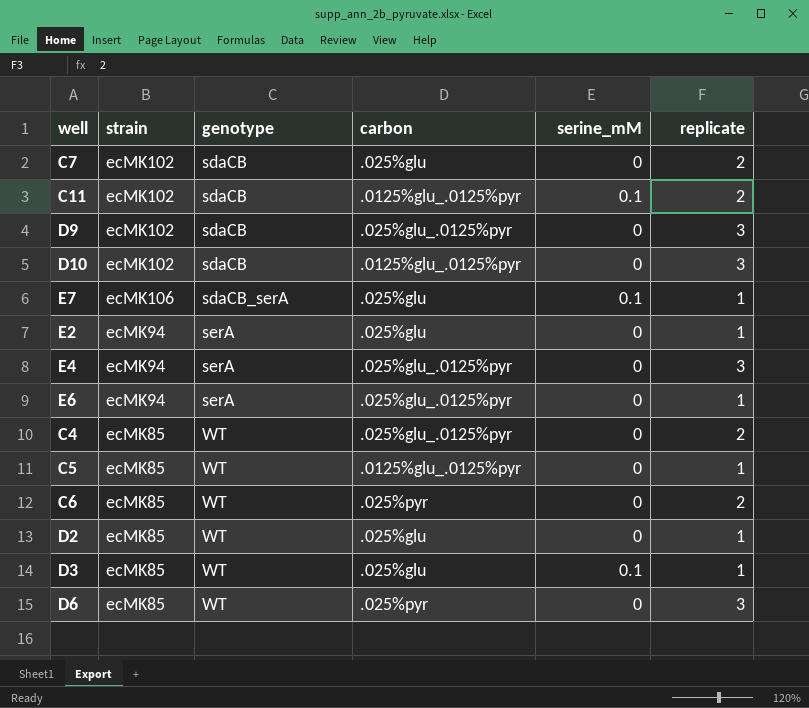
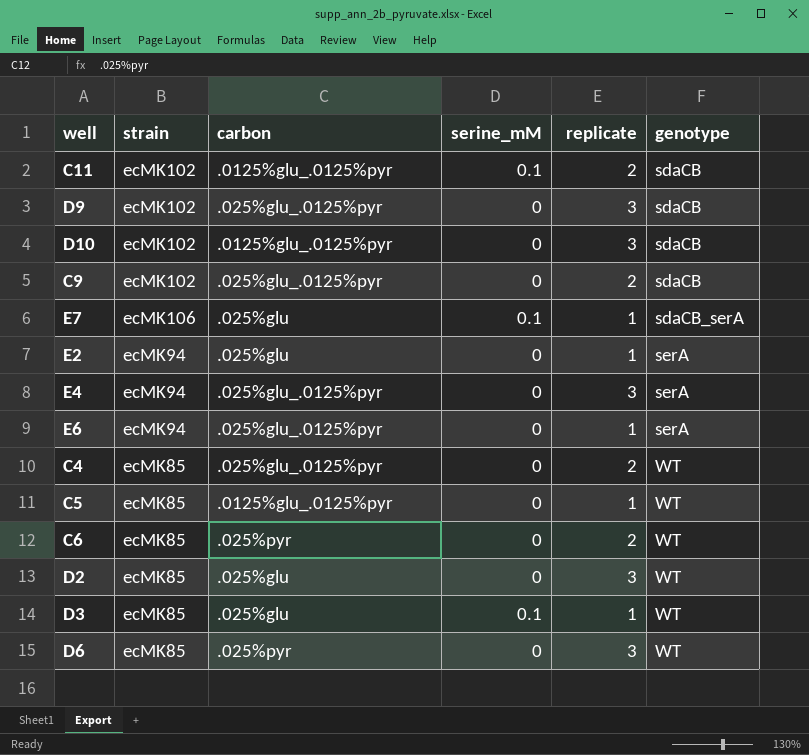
column genotype | position: 3 -> 6
row C7: ecMK102 | sdaCB | .025%glu | 0 | 2 -> none
row C9: none -> ecMK102 | .025%glu_.0125%pyr | 0 | 2 | sdaCB
D2 | replicate: 1 -> 3

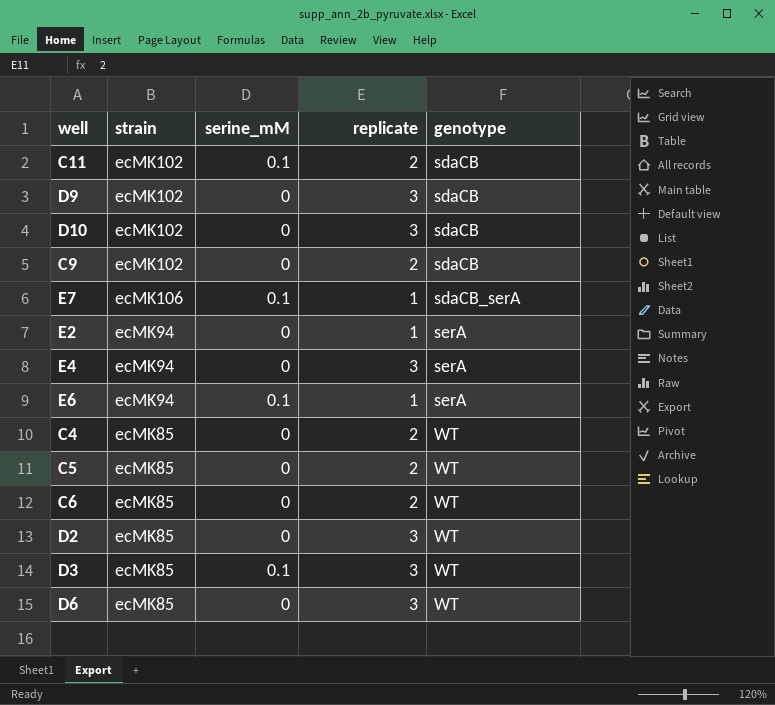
column carbon | position: 3 -> none
E6 | serine_mM: 0 -> 0.1
C5 | replicate: 1 -> 2
D3 | replicate: 1 -> 3

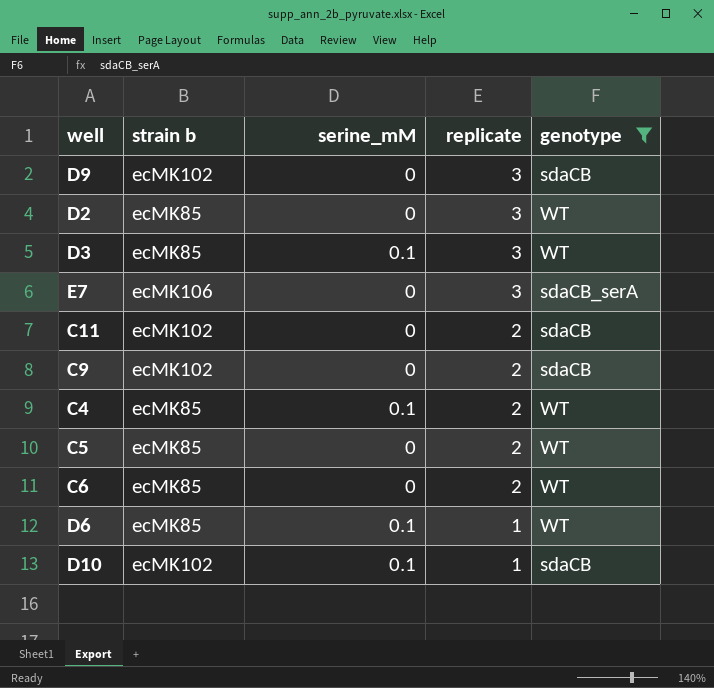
filter: none -> genotype != serA
row order: genotype ascending -> replicate descending
column name: strain -> strain b
E7 | serine_mM: 0.1 -> 0
E7 | replicate: 1 -> 3
C11 | serine_mM: 0.1 -> 0
C4 | serine_mM: 0 -> 0.1
D6 | serine_mM: 0 -> 0.1
D6 | replicate: 3 -> 1
D10 | serine_mM: 0 -> 0.1
D10 | replicate: 3 -> 1

